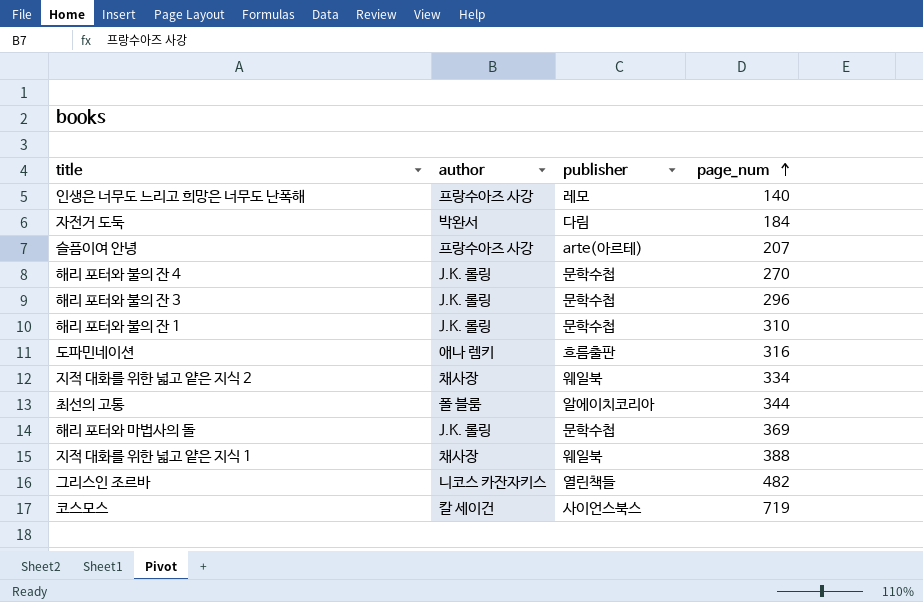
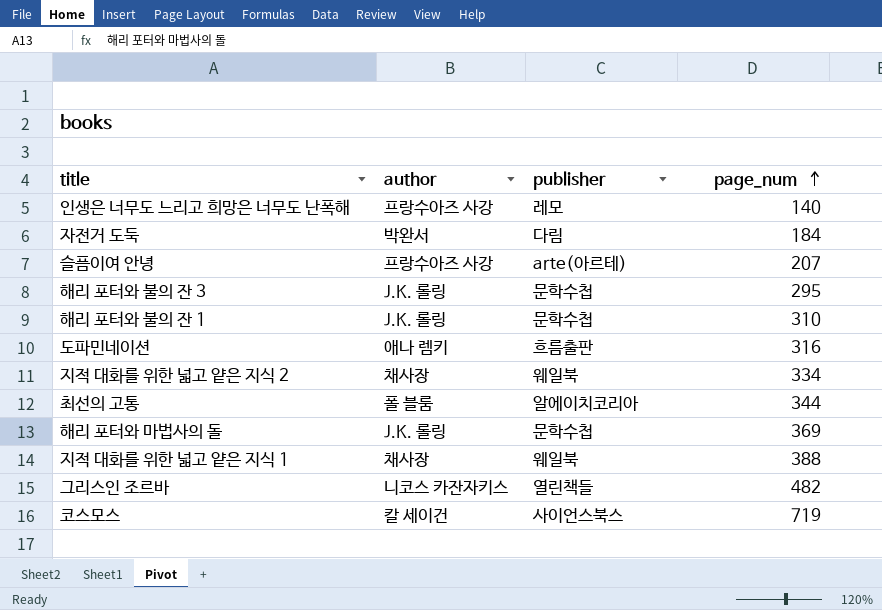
row 해리 포터와 불의 잔 4: J.K. 롤링 | 문학수첩 | 270 -> none
해리 포터와 불의 잔 3 | page_num: 296 -> 295

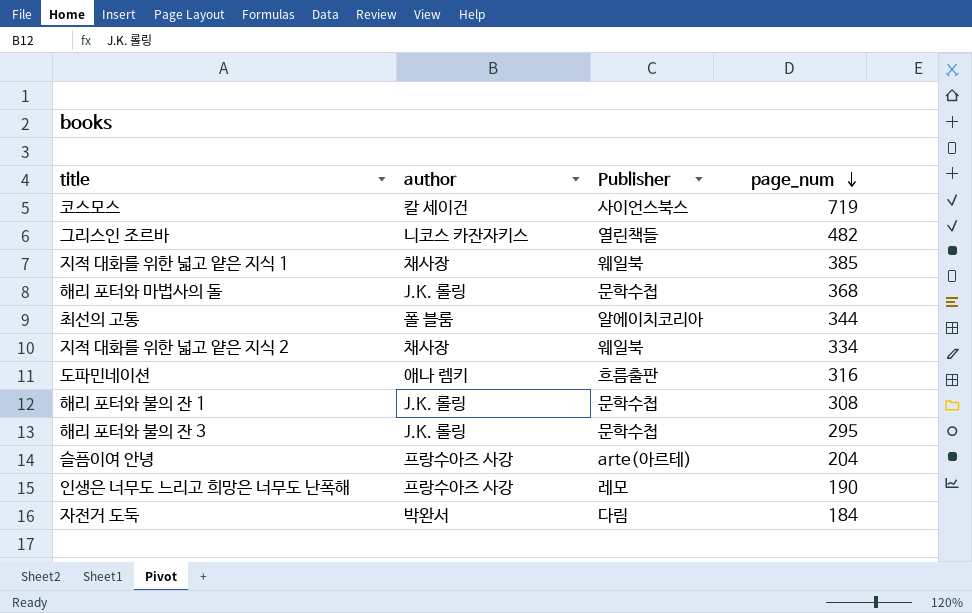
row order: page_num ascending -> page_num descending
column name: publisher -> Publisher
지적 대화를 위한 넓고 얕은 지식 1 | page_num: 388 -> 385
해리 포터와 마법사의 돌 | page_num: 369 -> 368
해리 포터와 불의 잔 1 | page_num: 310 -> 308
슬픔이여 안녕 | page_num: 207 -> 204
인생은 너무도 느리고 희망은 너무도 난폭해 | page_num: 140 -> 190

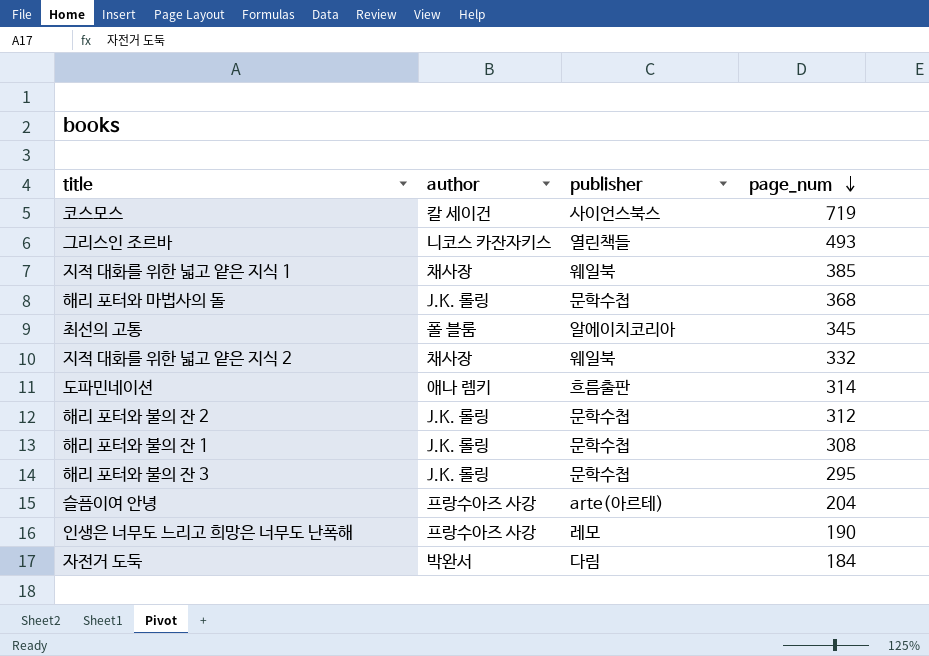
column name: Publisher -> publisher
그리스인 조르바 | page_num: 482 -> 493
최선의 고통 | page_num: 344 -> 345
지적 대화를 위한 넓고 얕은 지식 2 | page_num: 334 -> 332
도파민네이션 | page_num: 316 -> 314
row 해리 포터와 불의 잔 2: none -> J.K. 롤링 | 문학수첩 | 312

